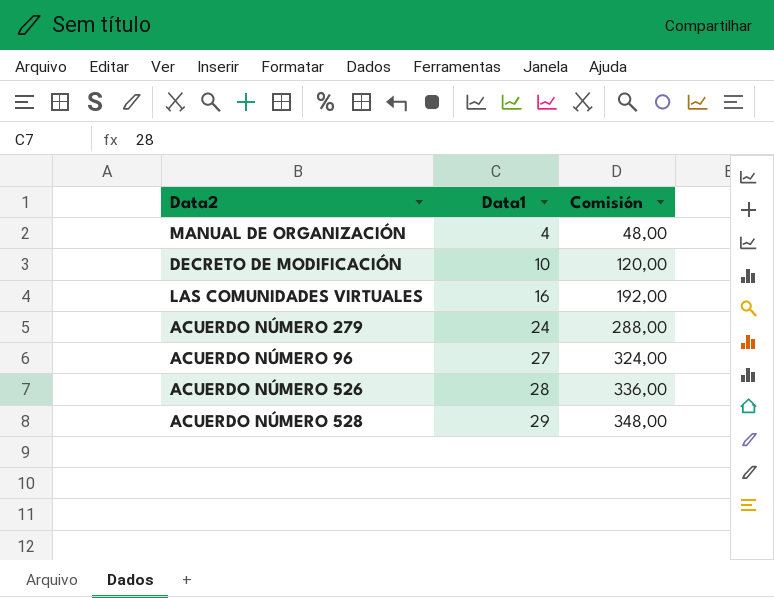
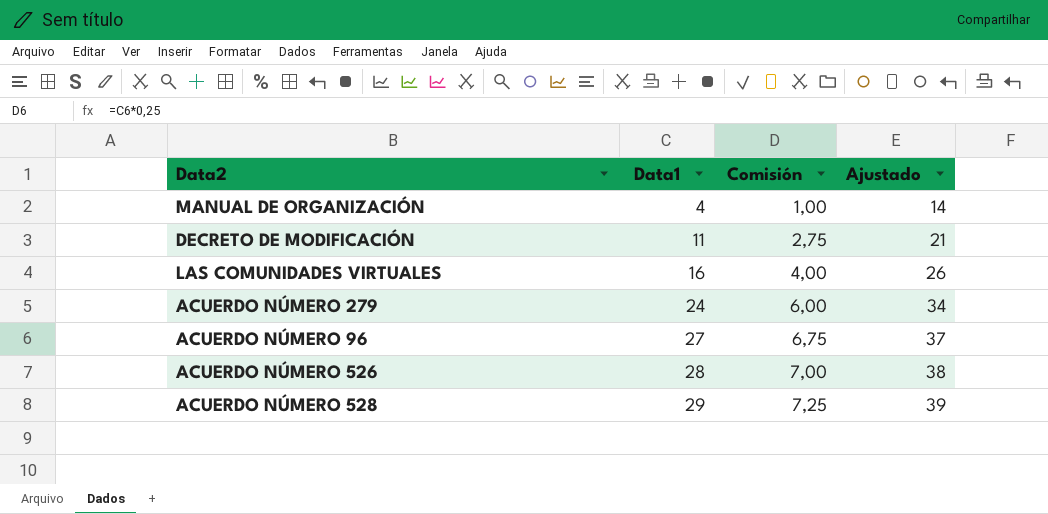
column Comisión | formula: [Data1] * 12 -> [Data1] * 0,25
column Ajustado | formula: none -> [Data1] + 10
DECRETO DE MODIFICACIÓN | Data1: 10 -> 11

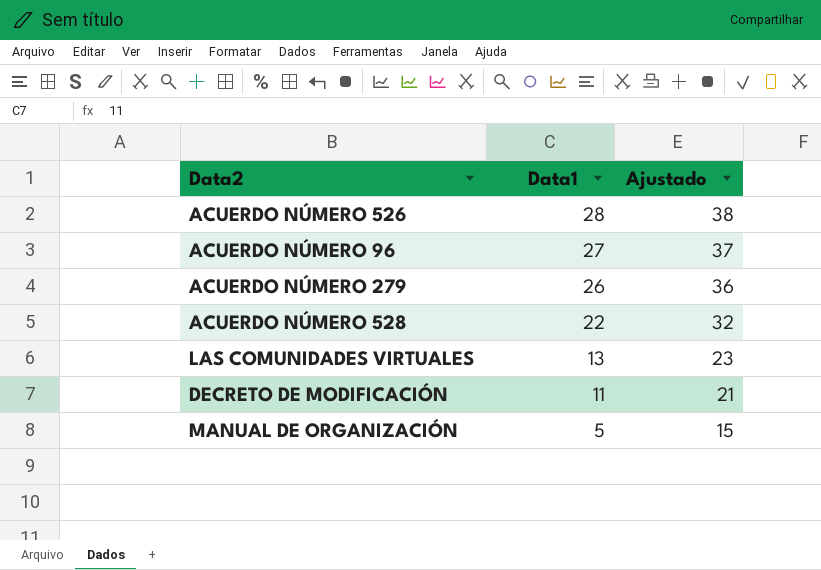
row order: Data1 ascending -> Data1 descending
column Comisión | formula: [Data1] * 0,25 -> none
ACUERDO NÚMERO 279 | Data1: 24 -> 26
ACUERDO NÚMERO 279 | Ajustado: 34 -> 36
ACUERDO NÚMERO 528 | Data1: 29 -> 22
ACUERDO NÚMERO 528 | Ajustado: 39 -> 32
LAS COMUNIDADES VIRTUALES | Data1: 16 -> 13
LAS COMUNIDADES VIRTUALES | Ajustado: 26 -> 23
MANUAL DE ORGANIZACIÓN | Data1: 4 -> 5
MANUAL DE ORGANIZACIÓN | Ajustado: 14 -> 15

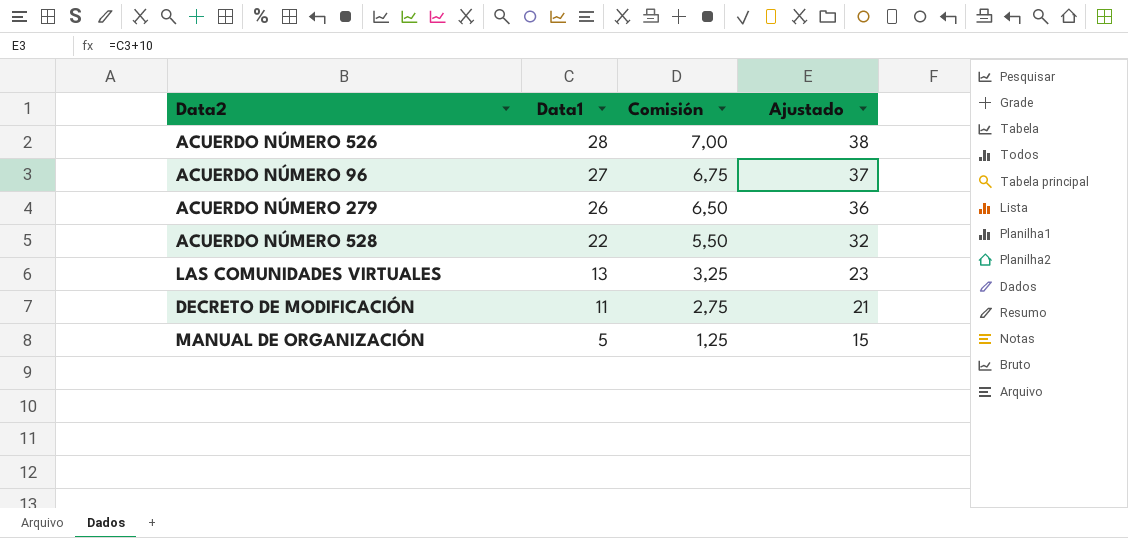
column Comisión | formula: none -> [Data1] * 0,25

